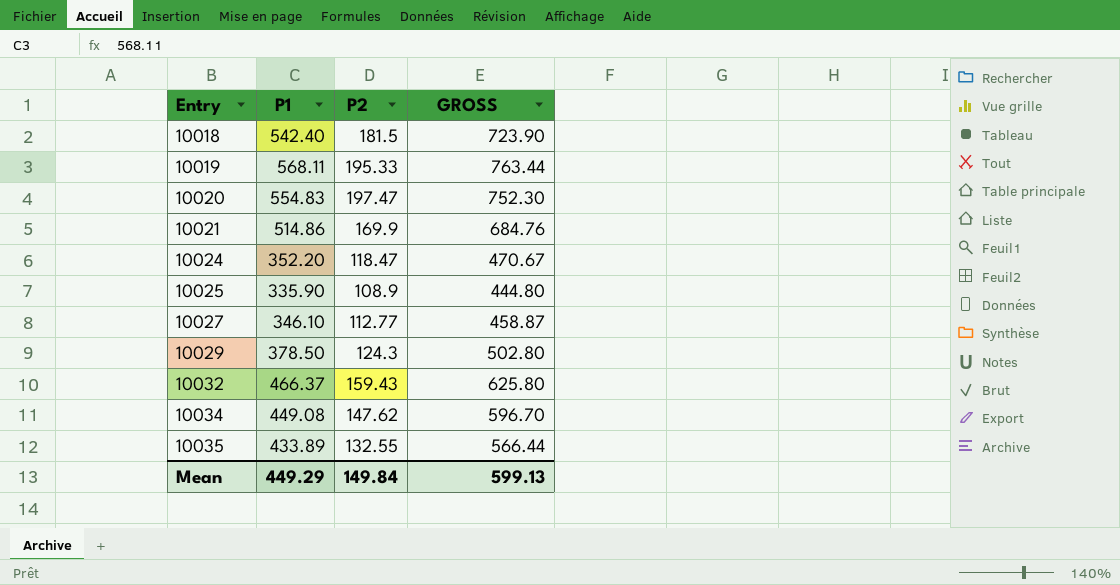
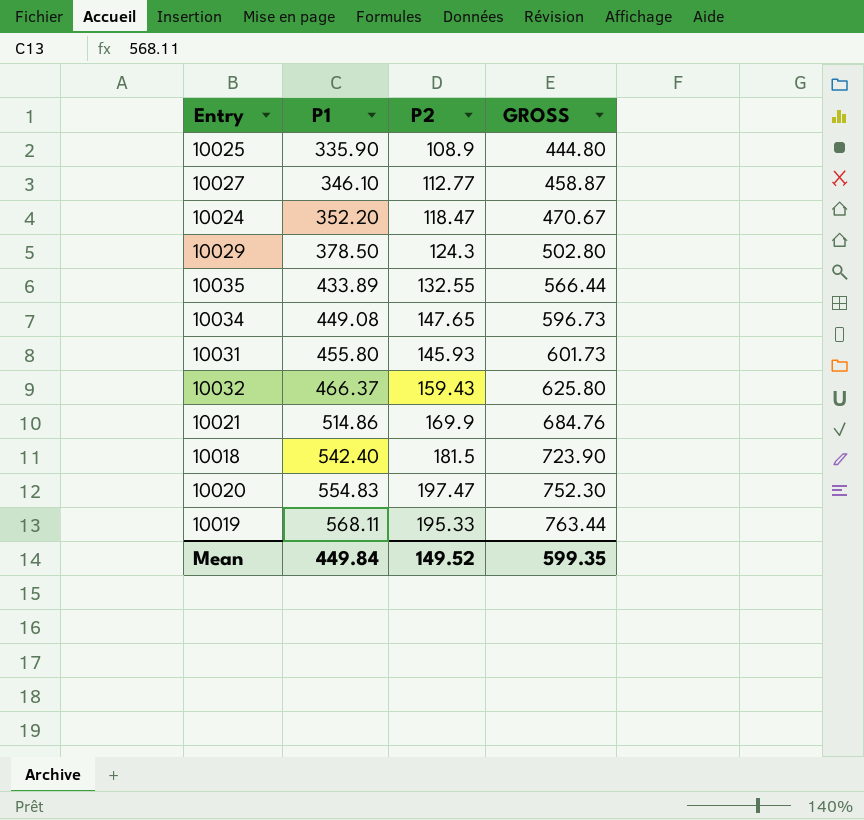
row order: Entry ascending -> P1 ascending
10034 | P2: 147.62 -> 147.65
10034 | GROSS: 596.70 -> 596.73
row 10031: none -> 455.80 | 145.93 | 601.73
Mean | P1: 449.29 -> 449.84
Mean | P2: 149.84 -> 149.52
Mean | GROSS: 599.13 -> 599.35

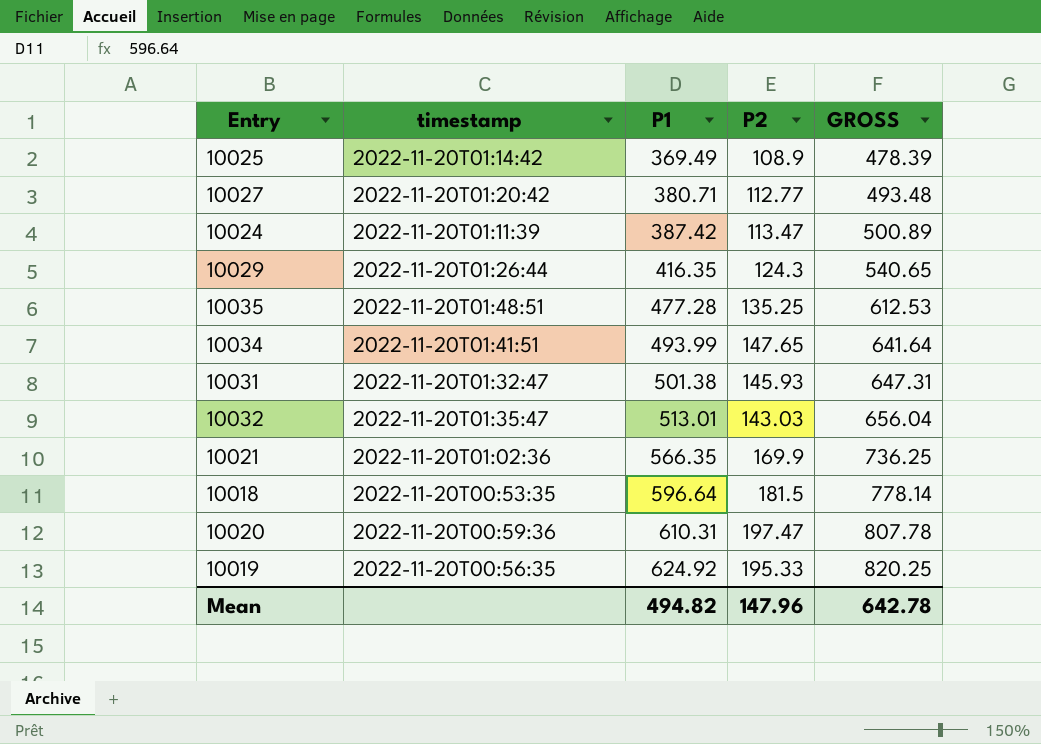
column timestamp | position: none -> 2
10025 | P1: 335.90 -> 369.49
10025 | GROSS: 444.80 -> 478.39
10027 | P1: 346.10 -> 380.71
10027 | GROSS: 458.87 -> 493.48
10024 | P1: 352.20 -> 387.42
10024 | P2: 118.47 -> 113.47
10024 | GROSS: 470.67 -> 500.89
10029 | P1: 378.50 -> 416.35
10029 | GROSS: 502.80 -> 540.65
10035 | P1: 433.89 -> 477.28
10035 | P2: 132.55 -> 135.25
10035 | GROSS: 566.44 -> 612.53
10034 | P1: 449.08 -> 493.99
10034 | GROSS: 596.73 -> 641.64
10031 | P1: 455.80 -> 501.38
10031 | GROSS: 601.73 -> 647.31
10032 | P1: 466.37 -> 513.01
10032 | P2: 159.43 -> 143.03
10032 | GROSS: 625.80 -> 656.04
10021 | P1: 514.86 -> 566.35
10021 | GROSS: 684.76 -> 736.25
10018 | P1: 542.40 -> 596.64
10018 | GROSS: 723.90 -> 778.14
10020 | P1: 554.83 -> 610.31
10020 | GROSS: 752.30 -> 807.78
10019 | P1: 568.11 -> 624.92
10019 | GROSS: 763.44 -> 820.25
Mean | P1: 449.84 -> 494.82
Mean | P2: 149.52 -> 147.96
Mean | GROSS: 599.35 -> 642.78

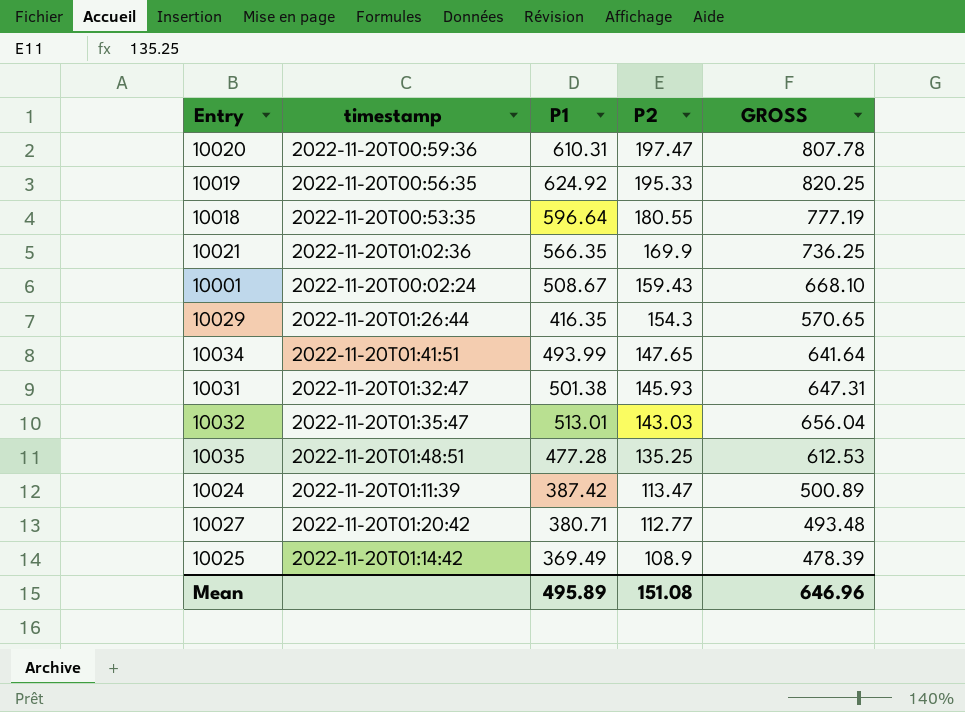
row order: P1 ascending -> P2 descending
10018 | P2: 181.5 -> 180.55
10018 | GROSS: 778.14 -> 777.19
row 10001: none -> 2022-11-20T00:02:24 | 508.67 | 159.43 | 668.10
10029 | P2: 124.3 -> 154.3
10029 | GROSS: 540.65 -> 570.65
Mean | P1: 494.82 -> 495.89
Mean | P2: 147.96 -> 151.08
Mean | GROSS: 642.78 -> 646.96

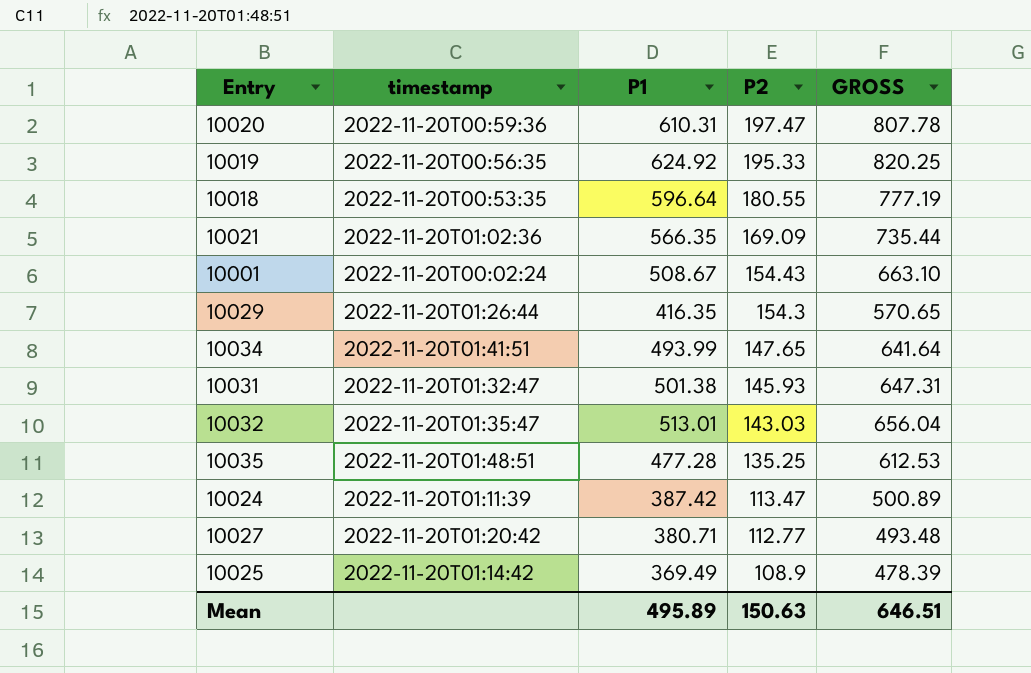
10021 | P2: 169.9 -> 169.09
10021 | GROSS: 736.25 -> 735.44
10001 | P2: 159.43 -> 154.43
10001 | GROSS: 668.10 -> 663.10
Mean | P2: 151.08 -> 150.63
Mean | GROSS: 646.96 -> 646.51

